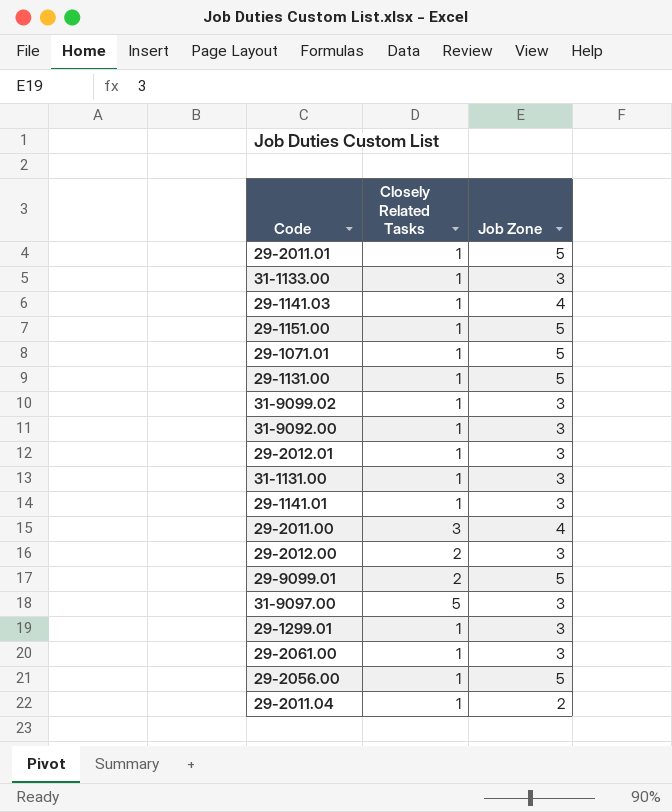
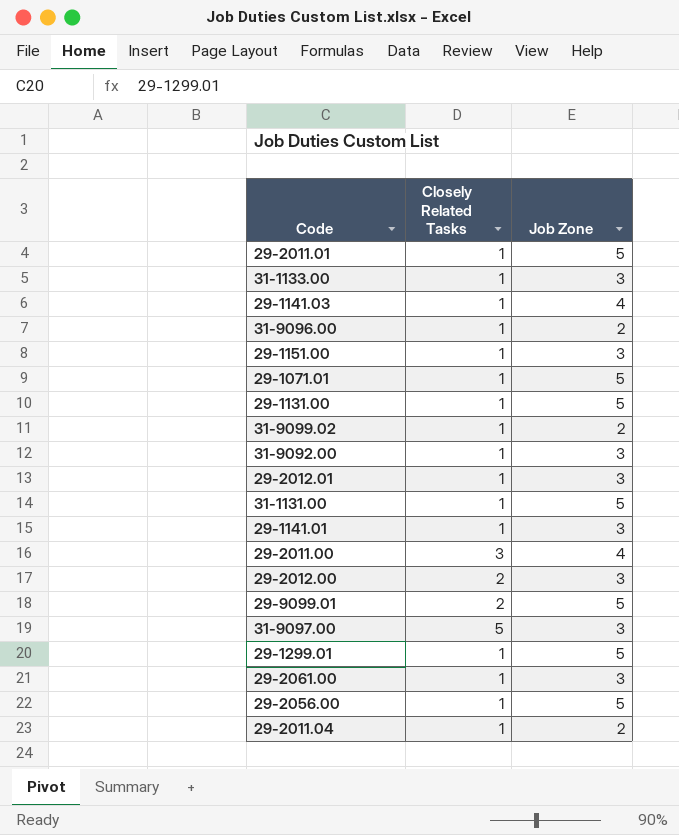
row 31-9096.00: none -> 1 | 2
29-1151.00 | Job Zone: 5 -> 3
31-9099.02 | Job Zone: 3 -> 2
31-1131.00 | Job Zone: 3 -> 5
29-1299.01 | Job Zone: 3 -> 5

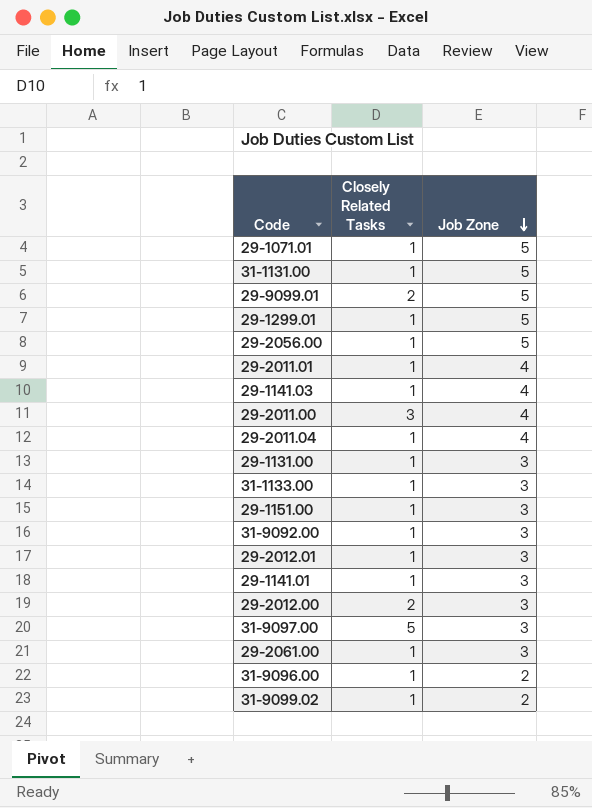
row order: none -> Job Zone descending
29-2011.01 | Job Zone: 5 -> 4
29-2011.04 | Job Zone: 2 -> 4
29-1131.00 | Job Zone: 5 -> 3

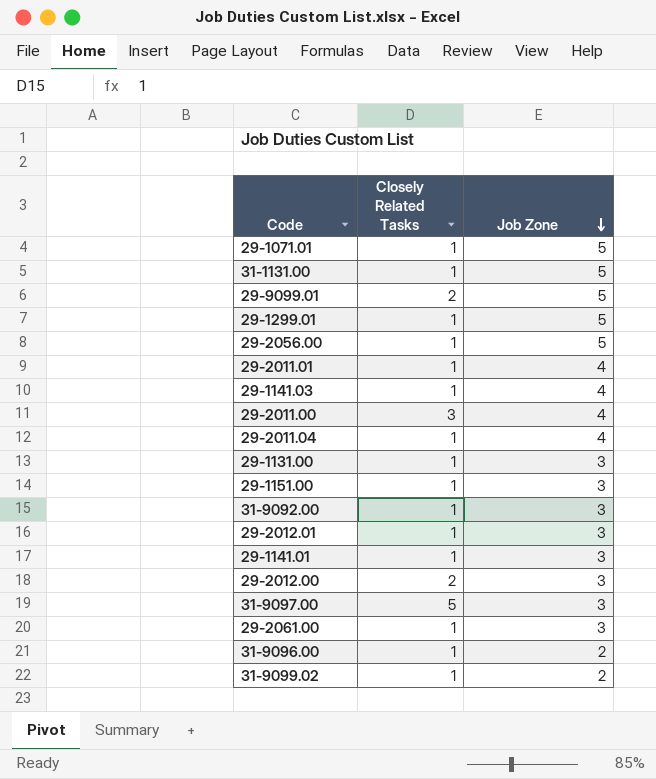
row 31-1133.00: 1 | 3 -> none

